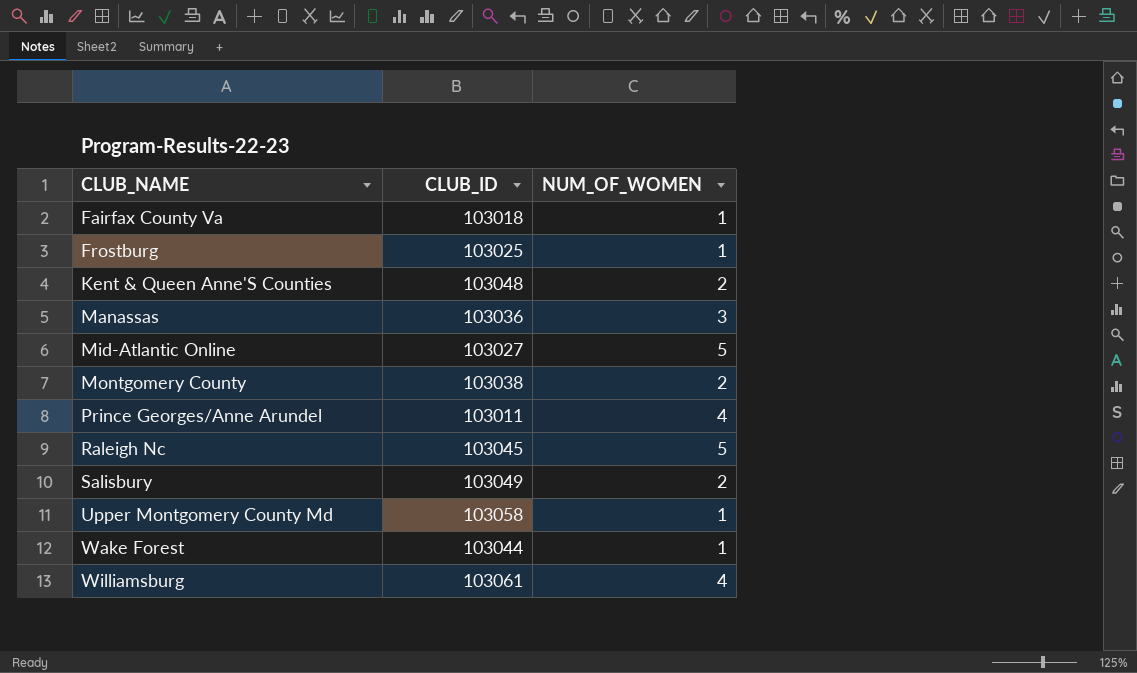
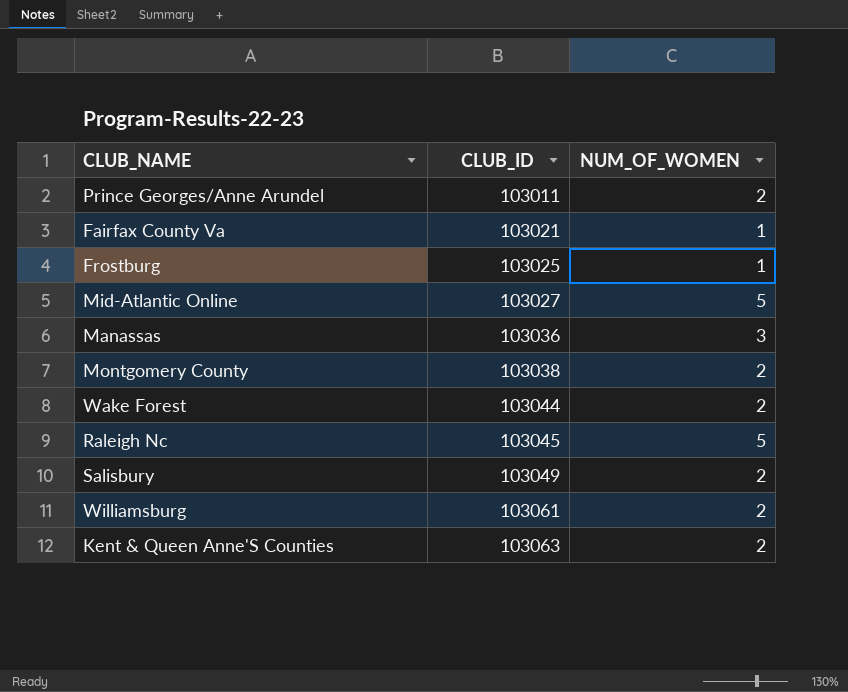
row order: CLUB_NAME ascending -> CLUB_ID ascending
row Upper Montgomery County Md: 103058 | 1 -> none
Prince Georges/Anne Arundel | NUM_OF_WOMEN: 4 -> 2
Fairfax County Va | CLUB_ID: 103018 -> 103021
Wake Forest | NUM_OF_WOMEN: 1 -> 2
Williamsburg | NUM_OF_WOMEN: 4 -> 2
Kent & Queen Anne'S Counties | CLUB_ID: 103048 -> 103063

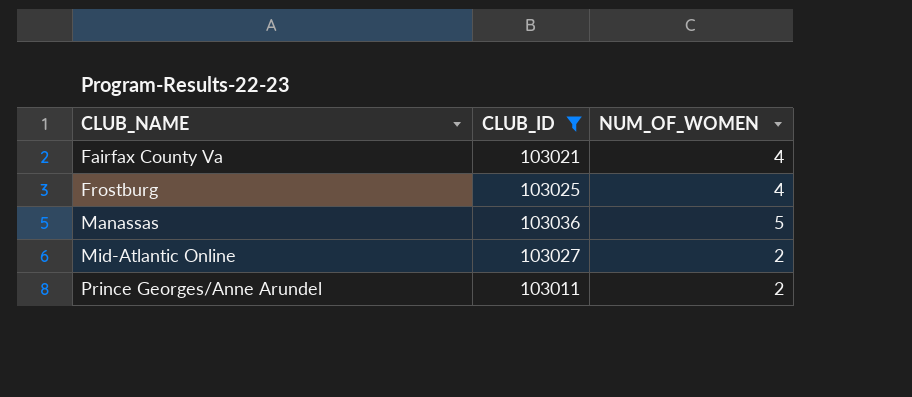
filter: none -> CLUB_ID <= 103036
row order: CLUB_ID ascending -> CLUB_NAME ascending
Fairfax County Va | NUM_OF_WOMEN: 1 -> 4
Frostburg | NUM_OF_WOMEN: 1 -> 4
Manassas | NUM_OF_WOMEN: 3 -> 5
Mid-Atlantic Online | NUM_OF_WOMEN: 5 -> 2

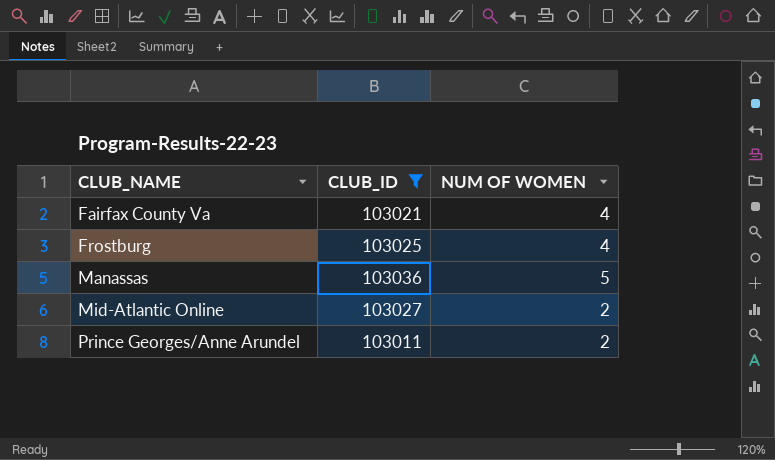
column name: NUM_OF_WOMEN -> NUM OF WOMEN

